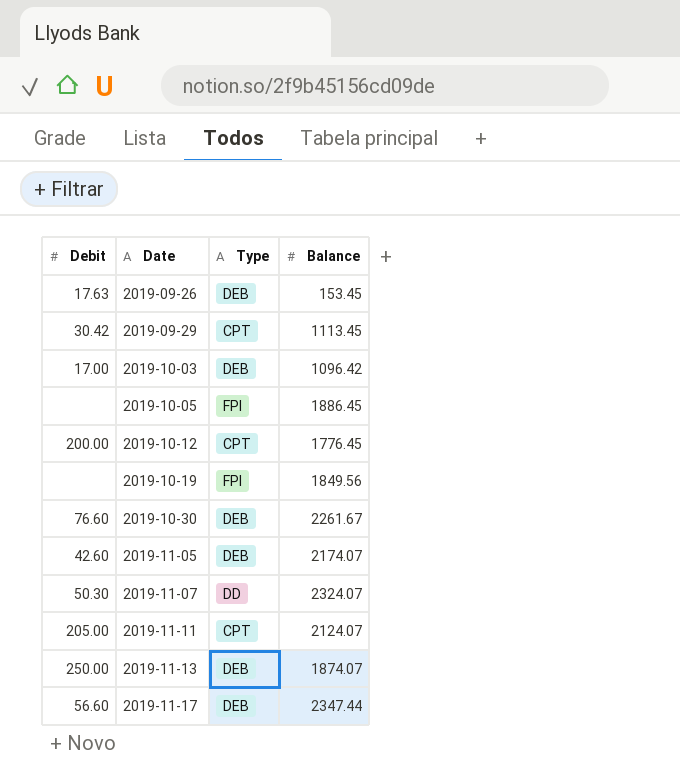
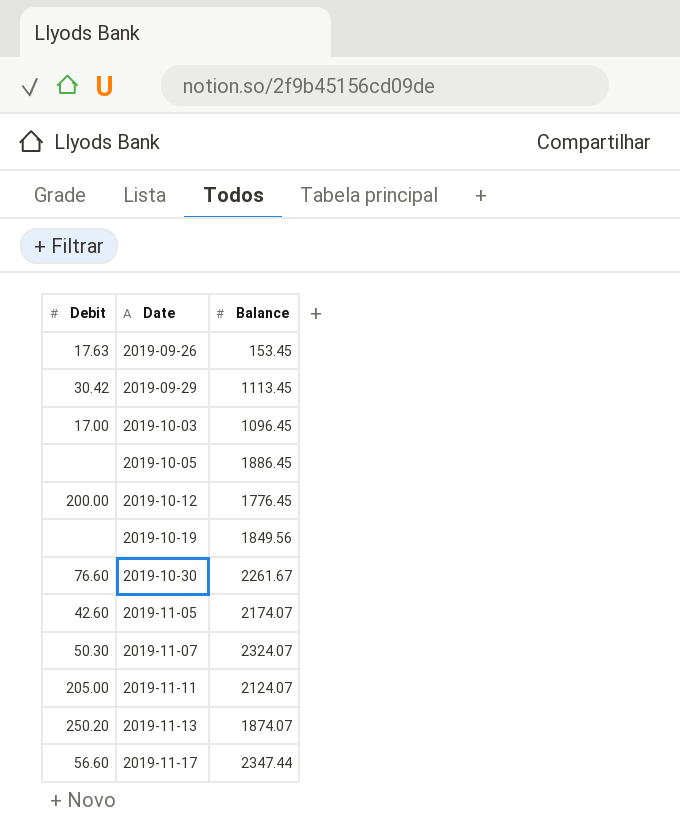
column Type | position: 3 -> none
2019-10-03 | Balance: 1096.42 -> 1096.45
2019-11-13 | Debit: 250.00 -> 250.20

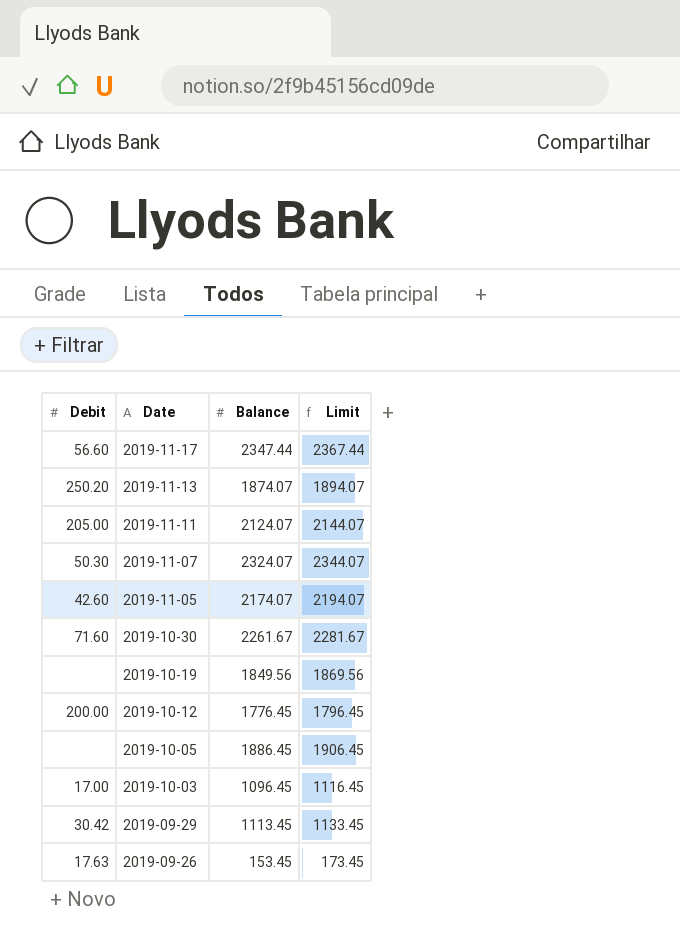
row order: Date ascending -> Date descending
column Limit | formula: none -> [Balance] + 20
2019-10-30 | Debit: 76.60 -> 71.60

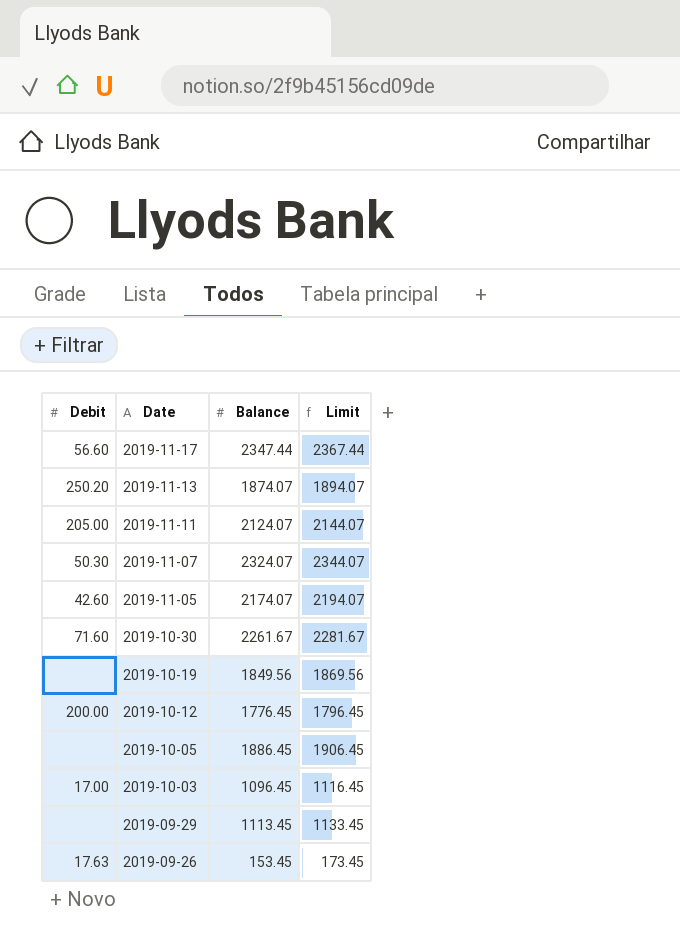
2019-09-29 | Debit: 30.42 -> none

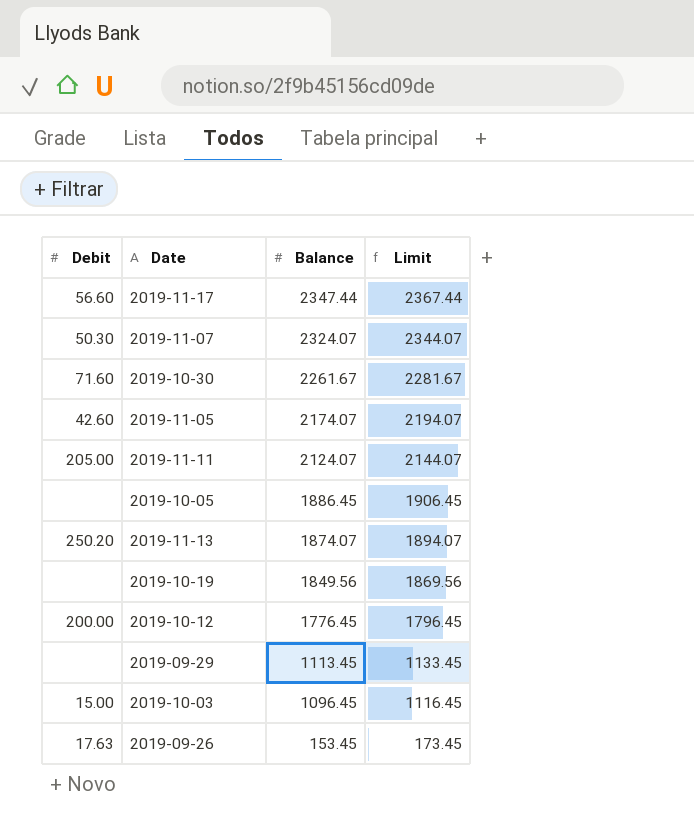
row order: Date descending -> Balance descending
2019-10-03 | Debit: 17.00 -> 15.00

